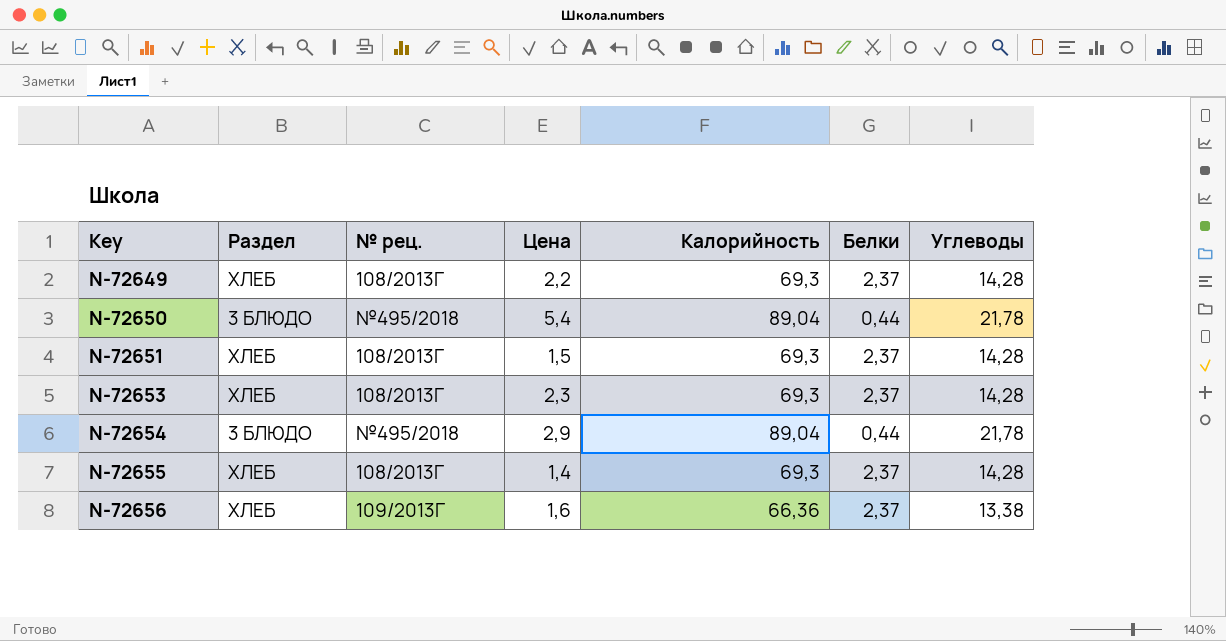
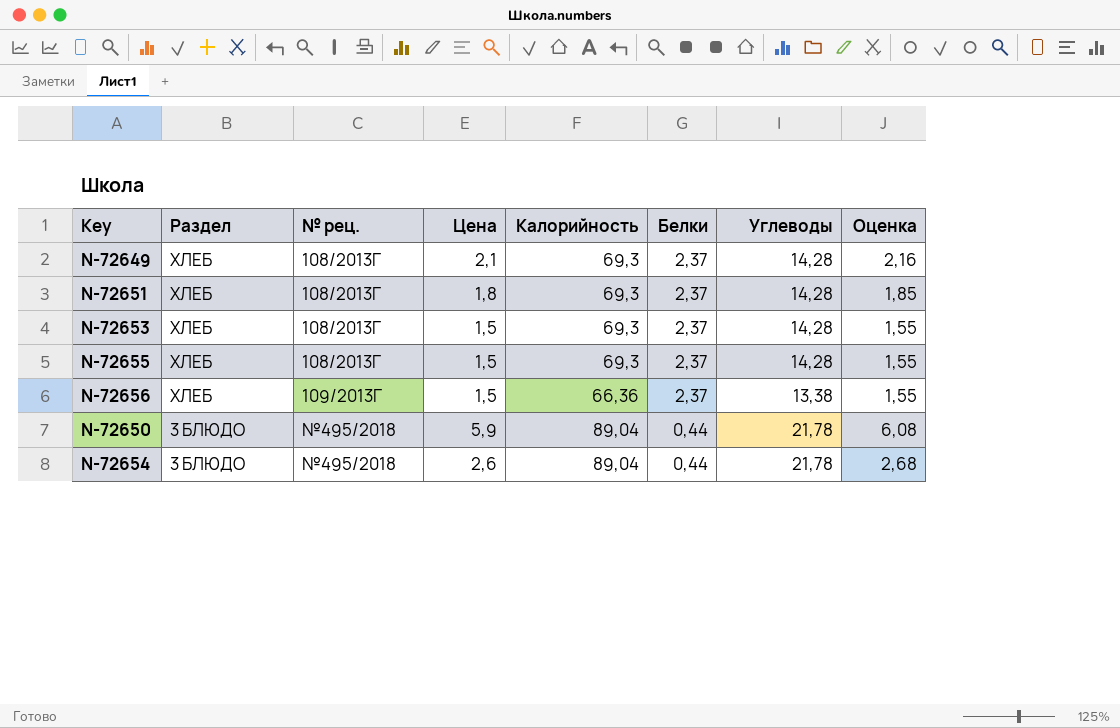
row order: Key ascending -> Раздел descending
column Оценка | formula: none -> [Цена] * 1,03
N-72649 | Цена: 2,2 -> 2,1
N-72651 | Цена: 1,5 -> 1,8
N-72653 | Цена: 2,3 -> 1,5
N-72655 | Цена: 1,4 -> 1,5
N-72656 | Цена: 1,6 -> 1,5
N-72650 | Цена: 5,4 -> 5,9
N-72654 | Цена: 2,9 -> 2,6

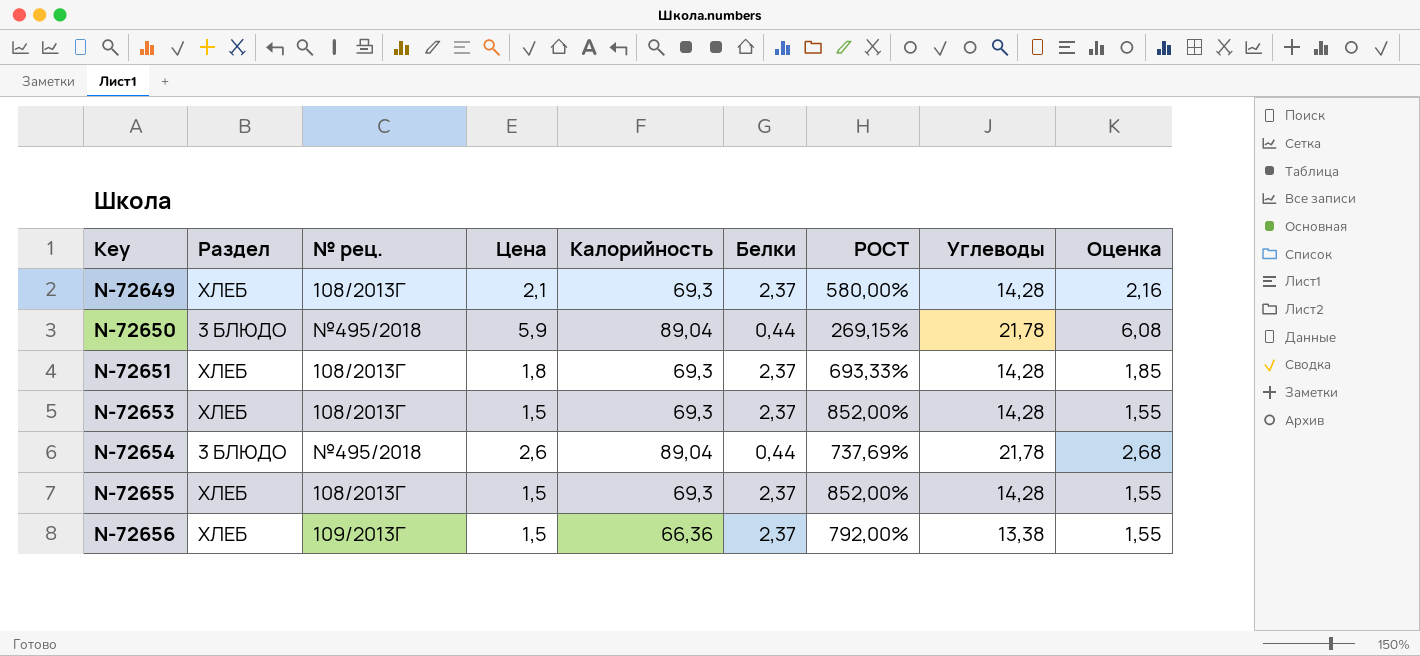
row order: Раздел descending -> Key ascending
column РОСТ | formula: none -> ([Углеводы] - [Цена]) / [Цена]

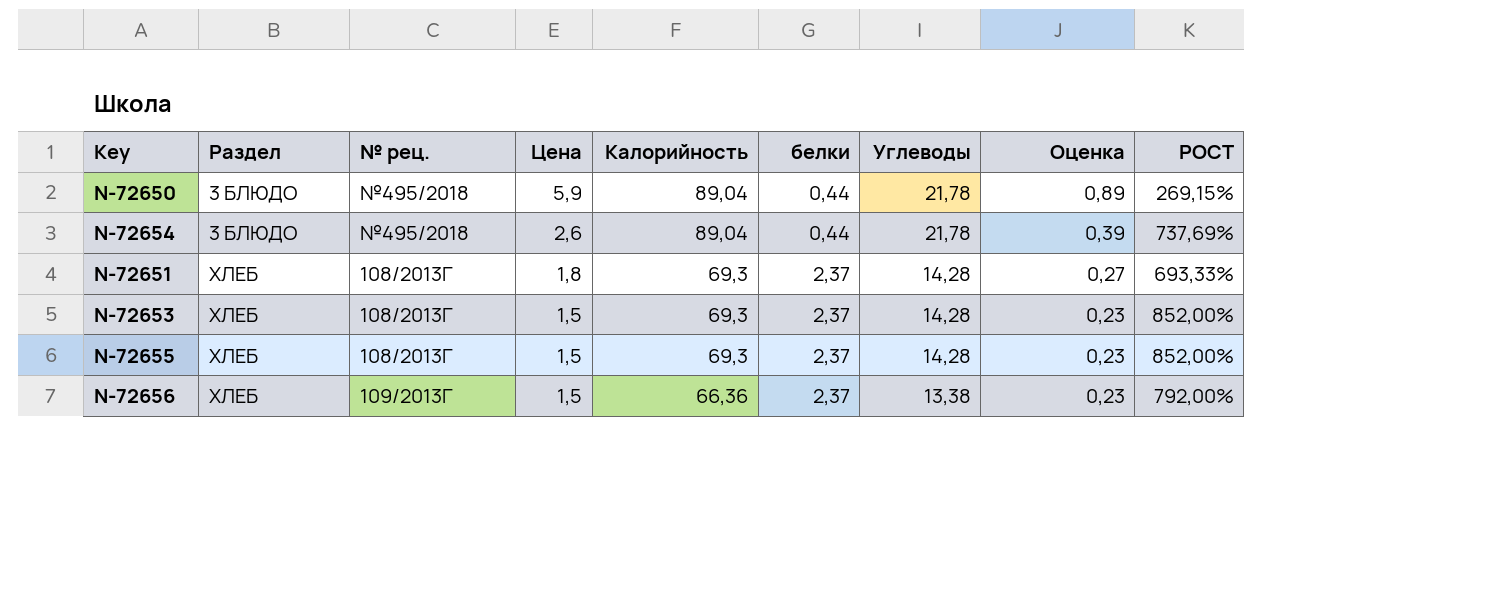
row order: Key ascending -> Раздел ascending
column name: Белки -> белки
column Оценка | formula: [Цена] * 1,03 -> [Цена] * 0,15
column РОСТ | position: 7 -> 9
row N-72649: ХЛЕБ | 108/2013Г | 2,1 | 69,3 | 2,37 | 580,00% | 14,28 | 2,16 -> none

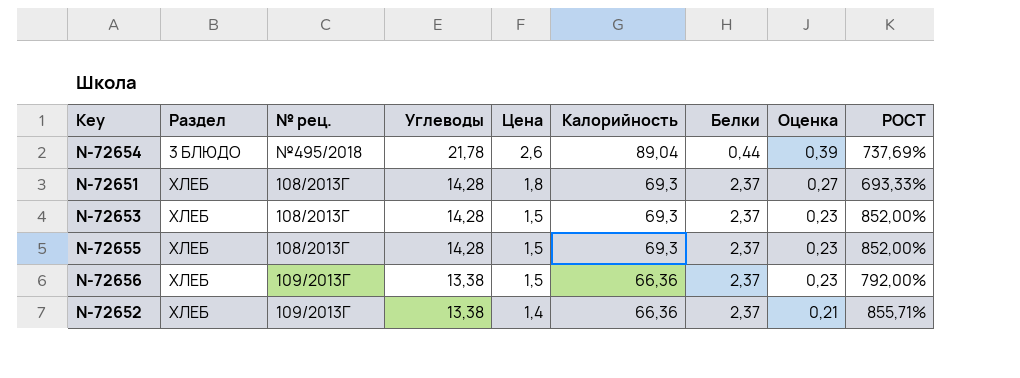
column Углеводы | position: 7 -> 4
column name: белки -> Белки
row N-72650: 3 БЛЮДО | №495/2018 | 5,9 | 89,04 | 0,44 | 21,78 | 0,89 | 269,15% -> none
row N-72652: none -> ХЛЕБ | 109/2013Г | 13,38 | 1,4 | 66,36 | 2,37 | 0,21 | 855,71%

